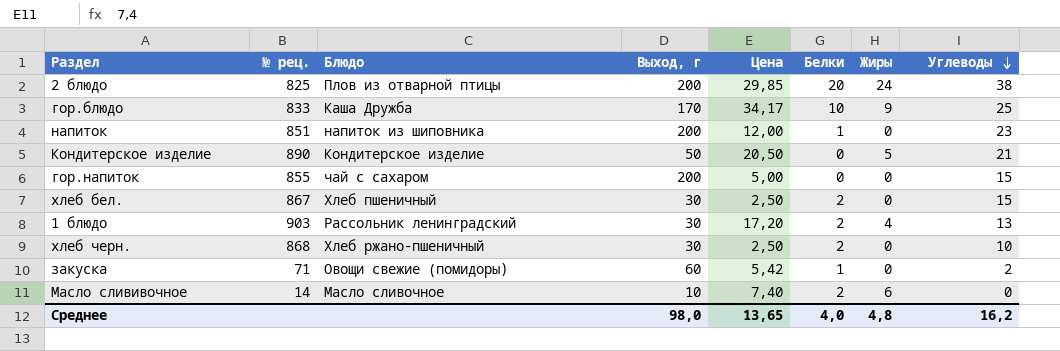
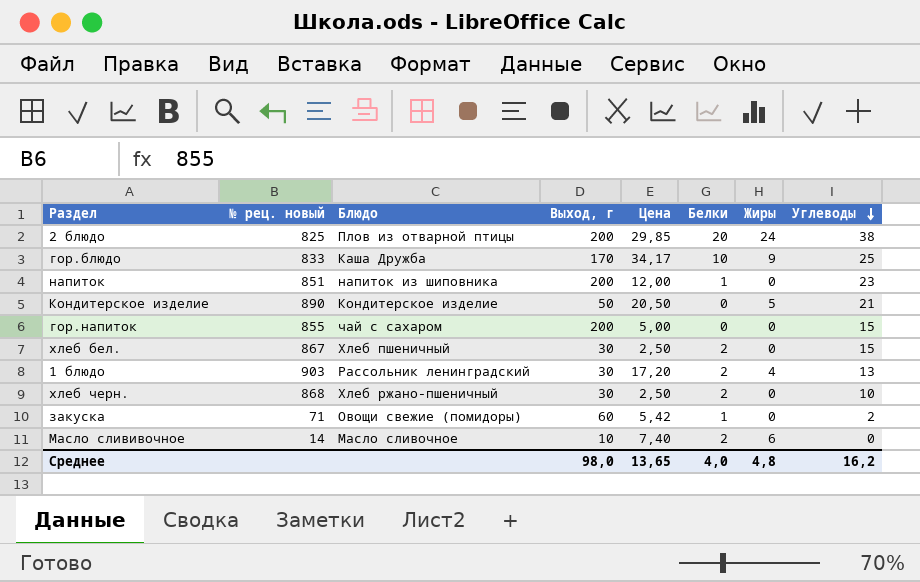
column name: № рец. -> № рец. новый

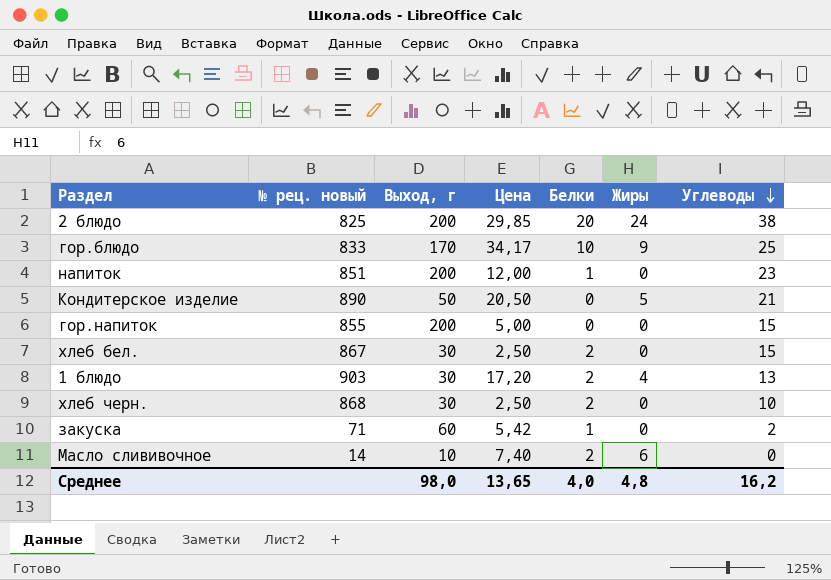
column Блюдо | position: 3 -> none

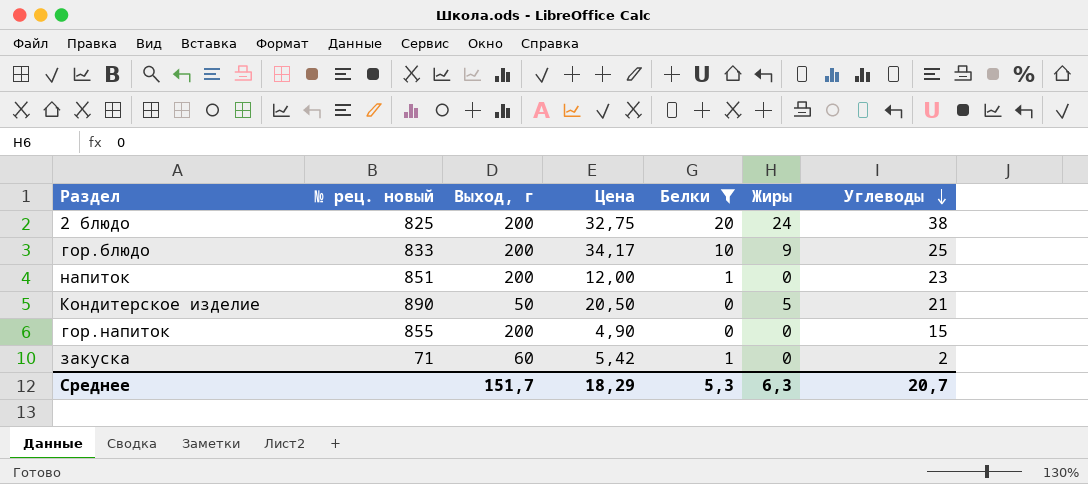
filter: none -> Белки != 2
2 блюдо | Цена: 29,85 -> 32,75
гор.блюдо | Выход, г: 170 -> 200
гор.напиток | Цена: 5,00 -> 4,90
Среднее | Выход, г: 98,0 -> 151,7
Среднее | Цена: 13,65 -> 18,29
Среднее | Белки: 4,0 -> 5,3
Среднее | Жиры: 4,8 -> 6,3
Среднее | Углеводы: 16,2 -> 20,7

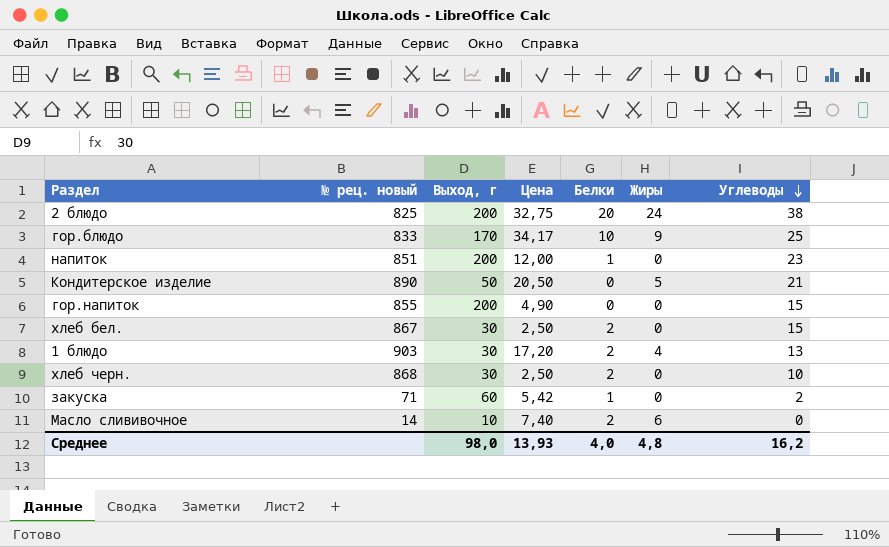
filter: Белки != 2 -> none
гор.блюдо | Выход, г: 200 -> 170
Среднее | Выход, г: 151,7 -> 98,0
Среднее | Цена: 18,29 -> 13,93
Среднее | Белки: 5,3 -> 4,0
Среднее | Жиры: 6,3 -> 4,8
Среднее | Углеводы: 20,7 -> 16,2

